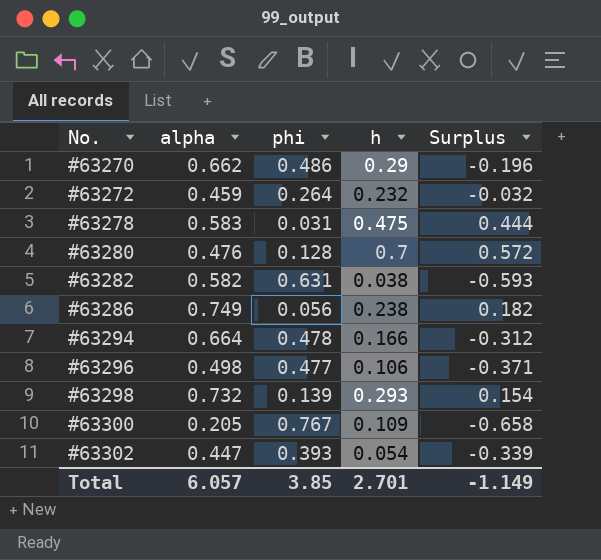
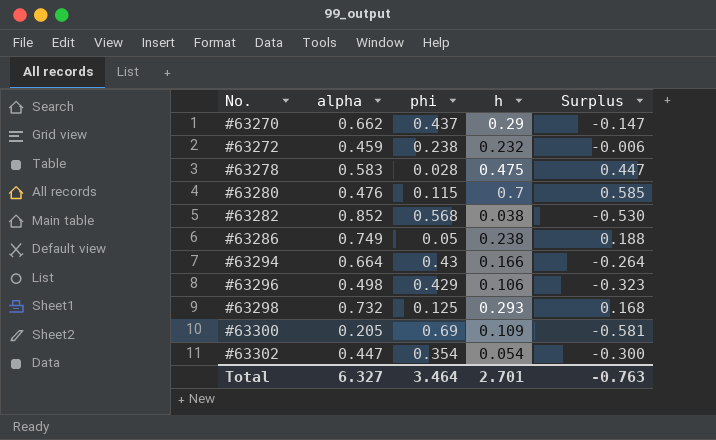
#63270 | phi: 0.486 -> 0.437
#63270 | Surplus: -0.196 -> -0.147
#63272 | phi: 0.264 -> 0.238
#63272 | Surplus: -0.032 -> -0.006
#63278 | phi: 0.031 -> 0.028
#63278 | Surplus: 0.444 -> 0.447
#63280 | phi: 0.128 -> 0.115
#63280 | Surplus: 0.572 -> 0.585
#63282 | alpha: 0.582 -> 0.852
#63282 | phi: 0.631 -> 0.568
#63282 | Surplus: -0.593 -> -0.530
#63286 | phi: 0.056 -> 0.05
#63286 | Surplus: 0.182 -> 0.188
#63294 | phi: 0.478 -> 0.43
#63294 | Surplus: -0.312 -> -0.264
#63296 | phi: 0.477 -> 0.429
#63296 | Surplus: -0.371 -> -0.323
#63298 | phi: 0.139 -> 0.125
#63298 | Surplus: 0.154 -> 0.168
#63300 | phi: 0.767 -> 0.69
#63300 | Surplus: -0.658 -> -0.581
#63302 | phi: 0.393 -> 0.354
#63302 | Surplus: -0.339 -> -0.300
Total | alpha: 6.057 -> 6.327
Total | phi: 3.85 -> 3.464
Total | Surplus: -1.149 -> -0.763

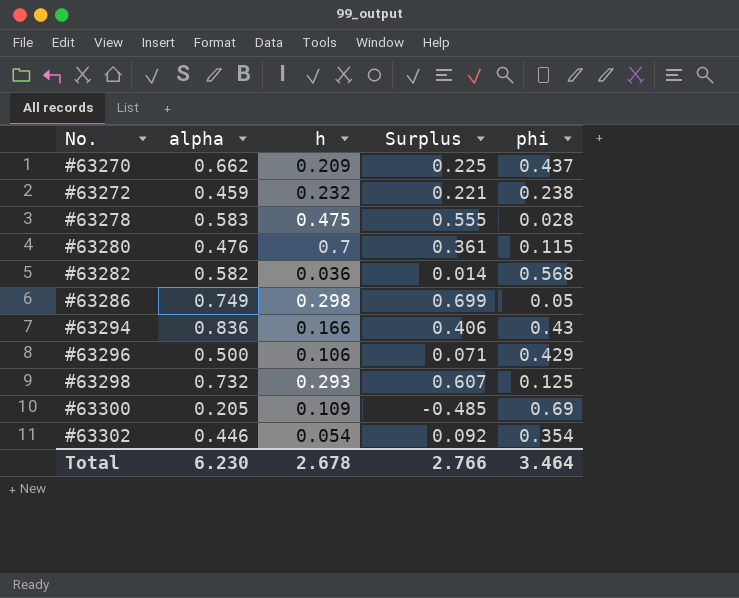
column Surplus | formula: [h] - [phi] -> [alpha] - [phi]
column phi | position: 3 -> 5
#63270 | h: 0.29 -> 0.209
#63282 | alpha: 0.852 -> 0.582
#63282 | h: 0.038 -> 0.036
#63286 | h: 0.238 -> 0.298
#63294 | alpha: 0.664 -> 0.836
#63296 | alpha: 0.498 -> 0.500
#63302 | alpha: 0.447 -> 0.446
Total | alpha: 6.327 -> 6.230
Total | h: 2.701 -> 2.678
Total | Surplus: -0.763 -> 2.766

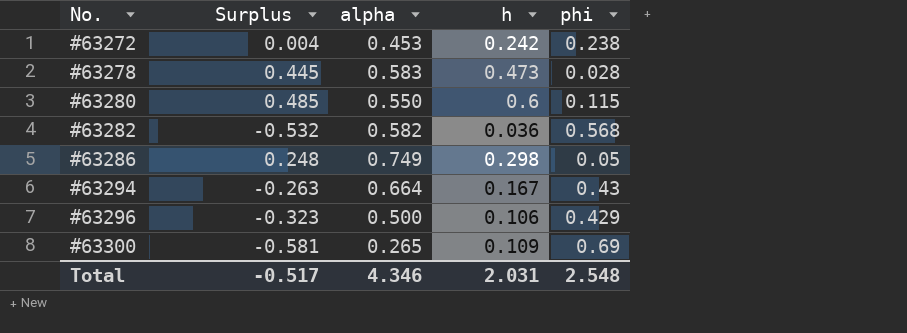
column Surplus | formula: [alpha] - [phi] -> [h] - [phi]
column Surplus | position: 4 -> 2
row #63270: 0.662 | 0.209 | 0.225 | 0.437 -> none
row #63298: 0.732 | 0.293 | 0.607 | 0.125 -> none
row #63302: 0.446 | 0.054 | 0.092 | 0.354 -> none
#63272 | alpha: 0.459 -> 0.453
#63272 | h: 0.232 -> 0.242
#63278 | h: 0.475 -> 0.473
#63280 | alpha: 0.476 -> 0.550
#63280 | h: 0.7 -> 0.6
#63294 | alpha: 0.836 -> 0.664
#63294 | h: 0.166 -> 0.167
#63300 | alpha: 0.205 -> 0.265
Total | Surplus: 2.766 -> -0.517
Total | alpha: 6.230 -> 4.346
Total | h: 2.678 -> 2.031
Total | phi: 3.464 -> 2.548

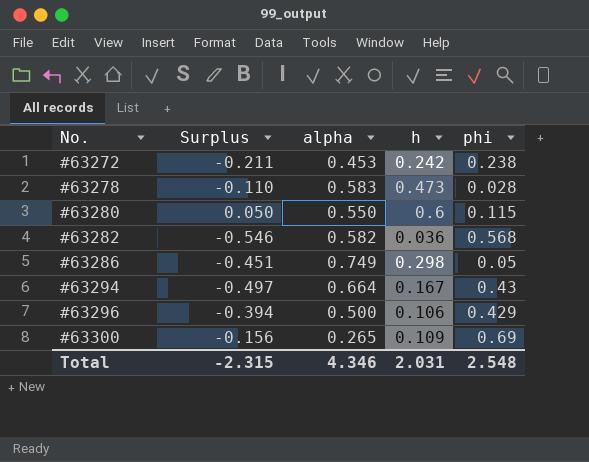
column Surplus | formula: [h] - [phi] -> [h] - [alpha]
Total | Surplus: -0.517 -> -2.315

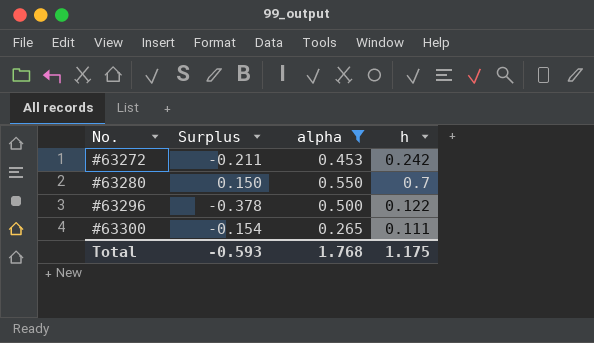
filter: none -> alpha <= 0.550
column phi | position: 5 -> none
#63280 | Surplus: 0.050 -> 0.150
#63280 | h: 0.6 -> 0.7
#63296 | Surplus: -0.394 -> -0.378
#63296 | h: 0.106 -> 0.122
#63300 | Surplus: -0.156 -> -0.154
#63300 | h: 0.109 -> 0.111
Total | Surplus: -2.315 -> -0.593
Total | alpha: 4.346 -> 1.768
Total | h: 2.031 -> 1.175

